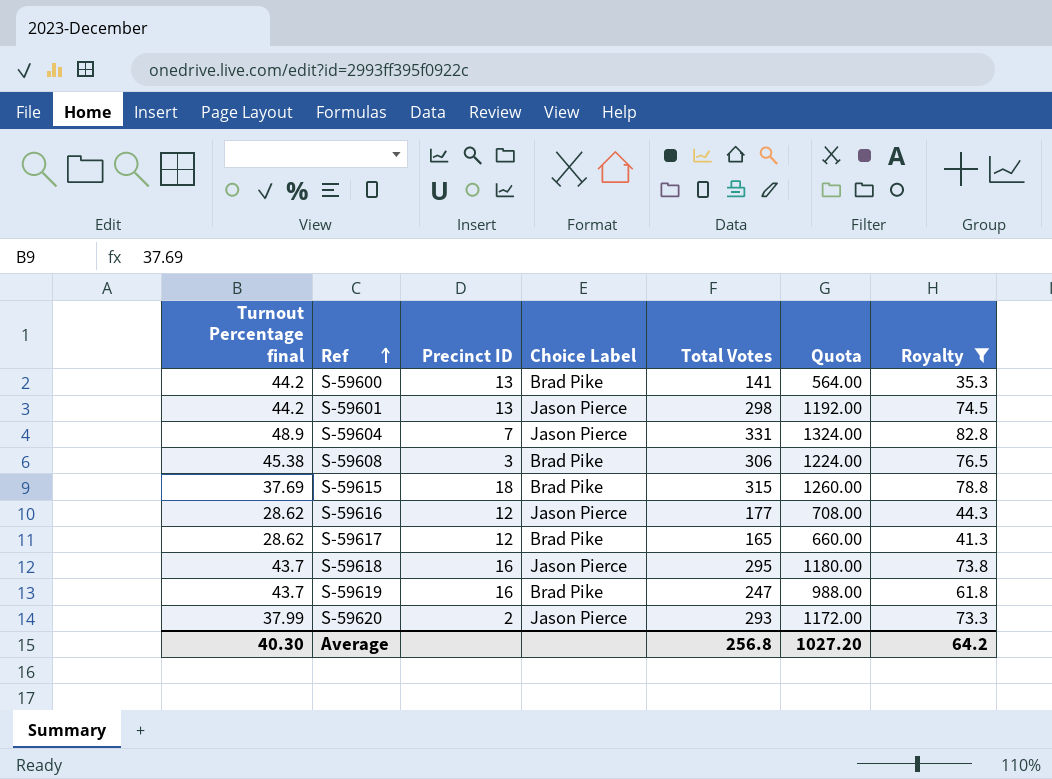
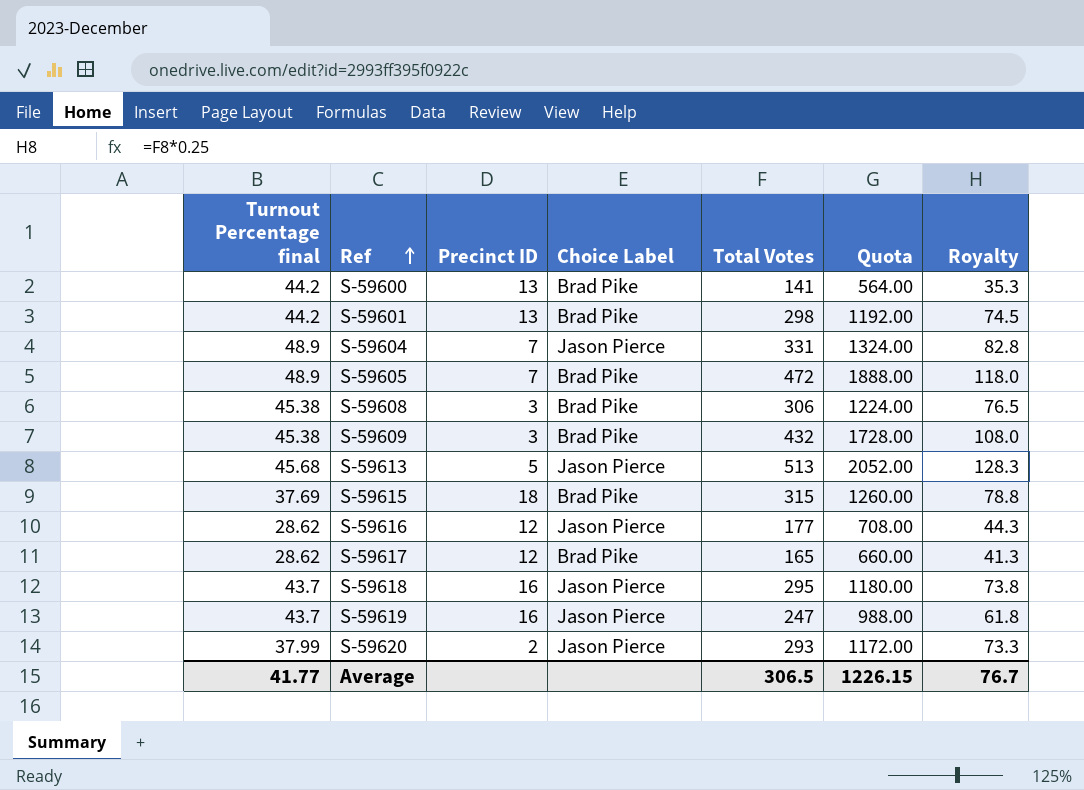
filter: Royalty <= 82.8 -> none
S-59601 | Choice Label: Jason Pierce -> Brad Pike
S-59619 | Choice Label: Brad Pike -> Jason Pierce
Average | Turnout Percentage final: 40.30 -> 41.77
Average | Total Votes: 256.8 -> 306.5
Average | Quota: 1027.20 -> 1226.15
Average | Royalty: 64.2 -> 76.7

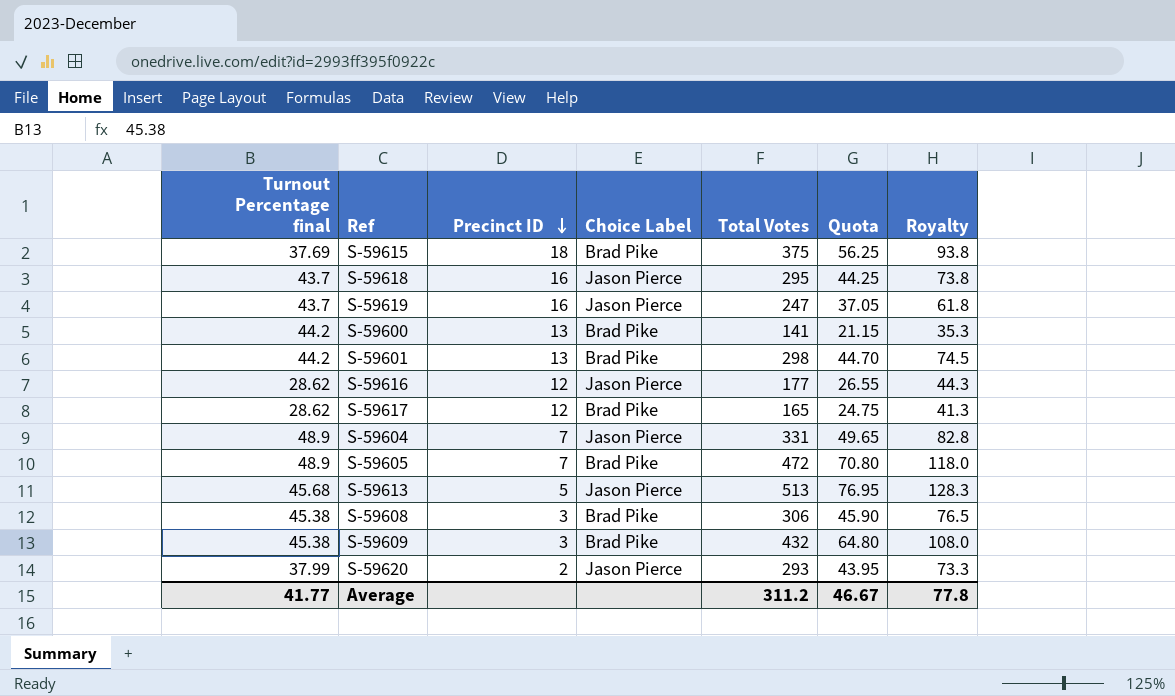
row order: Ref ascending -> Precinct ID descending
column Quota | formula: [Total Votes] * 4 -> [Total Votes] * 0.15
S-59615 | Total Votes: 315 -> 375
S-59615 | Royalty: 78.8 -> 93.8
Average | Total Votes: 306.5 -> 311.2
Average | Quota: 1226.15 -> 46.67
Average | Royalty: 76.7 -> 77.8

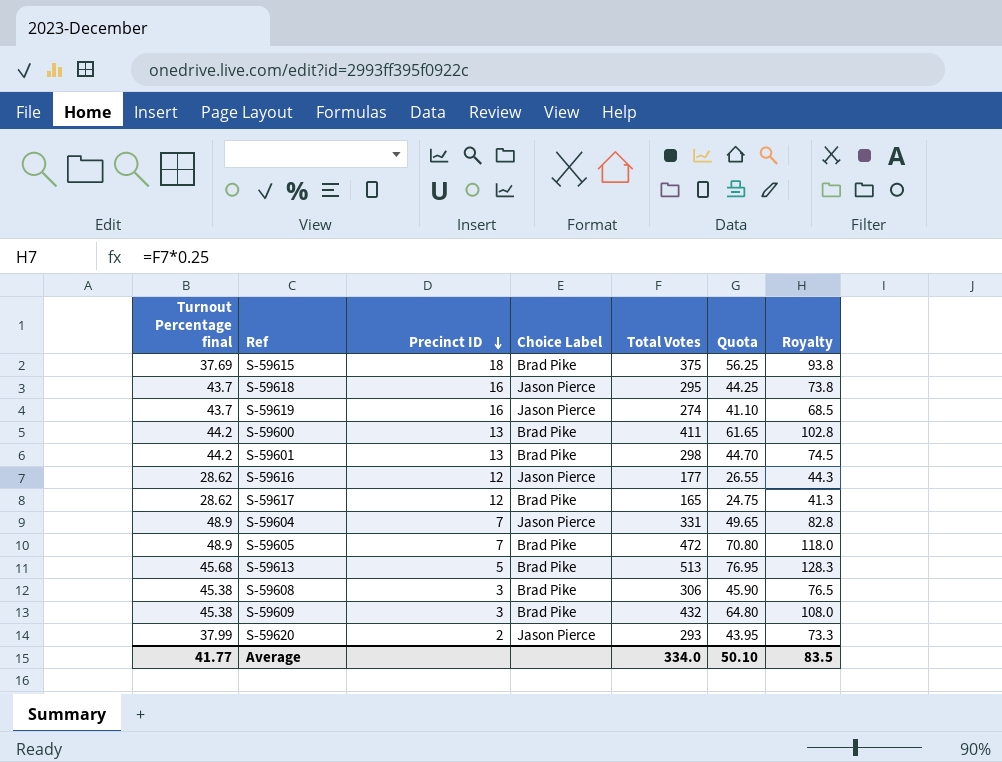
S-59619 | Total Votes: 247 -> 274
S-59619 | Quota: 37.05 -> 41.10
S-59619 | Royalty: 61.8 -> 68.5
S-59600 | Total Votes: 141 -> 411
S-59600 | Quota: 21.15 -> 61.65
S-59600 | Royalty: 35.3 -> 102.8
S-59613 | Choice Label: Jason Pierce -> Brad Pike
Average | Total Votes: 311.2 -> 334.0
Average | Quota: 46.67 -> 50.10
Average | Royalty: 77.8 -> 83.5

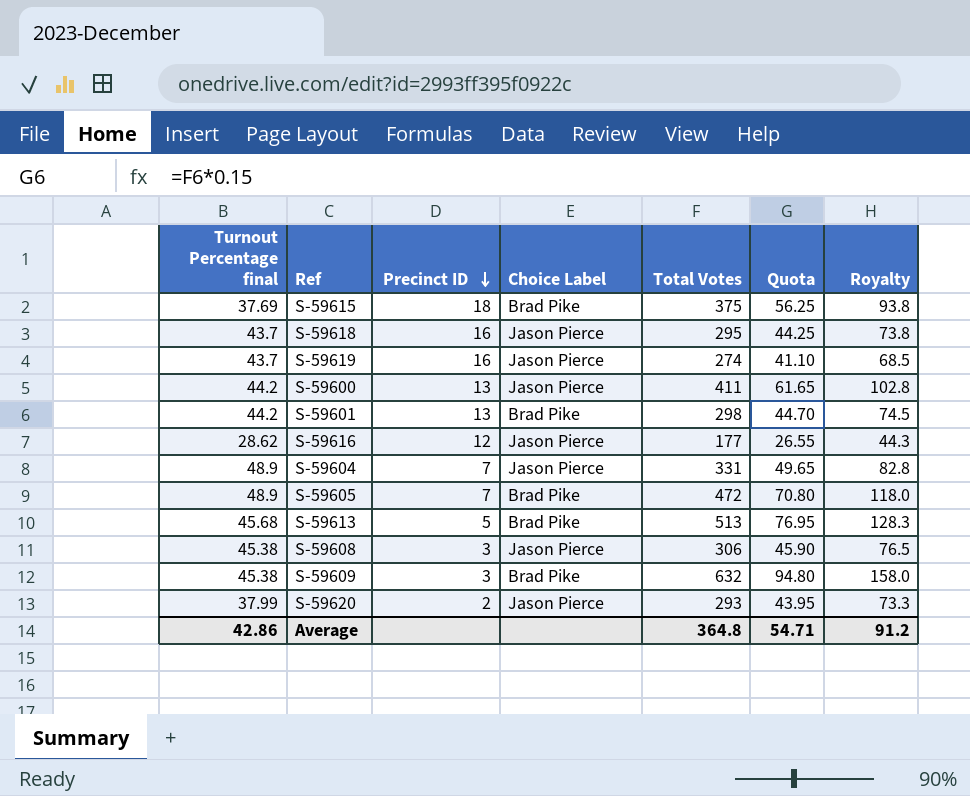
row S-59617: 28.62 | 12 | Brad Pike | 165 | 24.75 | 41.3 -> none
S-59600 | Choice Label: Brad Pike -> Jason Pierce
S-59608 | Choice Label: Brad Pike -> Jason Pierce
S-59609 | Total Votes: 432 -> 632
S-59609 | Quota: 64.80 -> 94.80
S-59609 | Royalty: 108.0 -> 158.0
Average | Turnout Percentage final: 41.77 -> 42.86
Average | Total Votes: 334.0 -> 364.8
Average | Quota: 50.10 -> 54.71
Average | Royalty: 83.5 -> 91.2

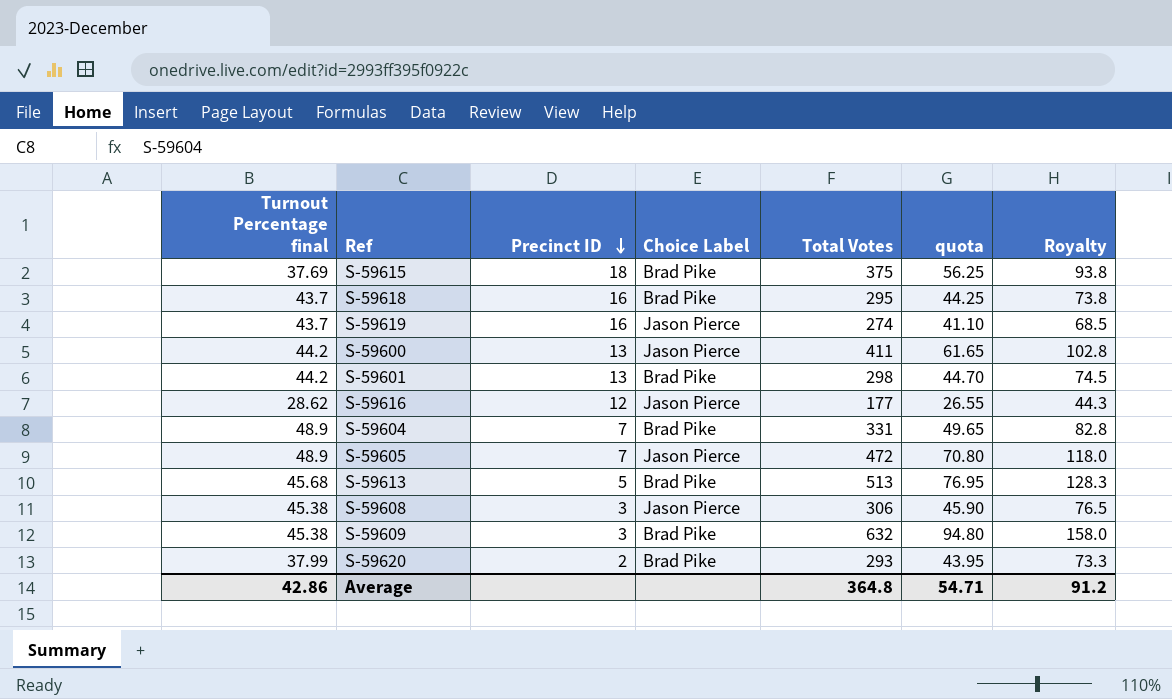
column name: Quota -> quota
S-59618 | Choice Label: Jason Pierce -> Brad Pike
S-59604 | Choice Label: Jason Pierce -> Brad Pike
S-59605 | Choice Label: Brad Pike -> Jason Pierce
S-59620 | Choice Label: Jason Pierce -> Brad Pike

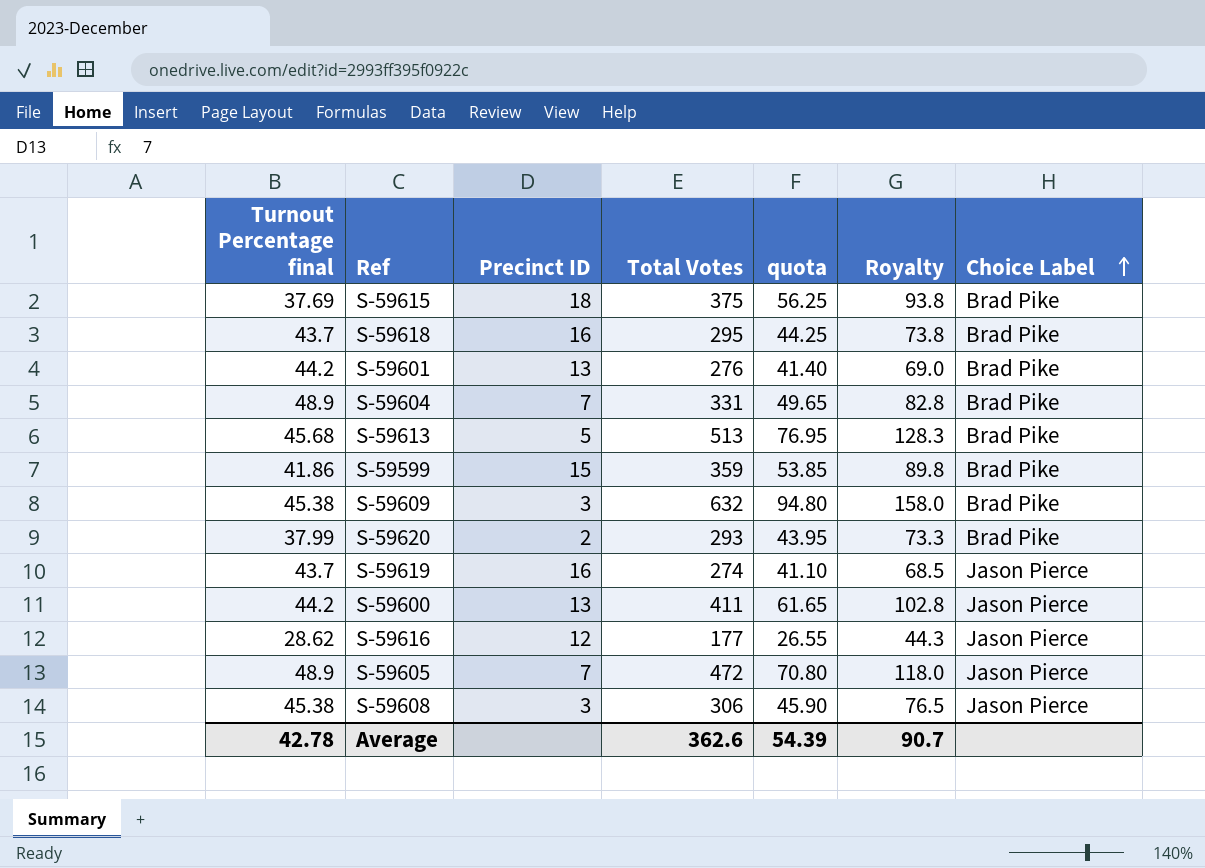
row order: Precinct ID descending -> Choice Label ascending
column Choice Label | position: 4 -> 7
S-59601 | Total Votes: 298 -> 276
S-59601 | quota: 44.70 -> 41.40
S-59601 | Royalty: 74.5 -> 69.0
row S-59599: none -> 41.86 | 15 | 359 | 53.85 | 89.8 | Brad Pike
Average | Turnout Percentage final: 42.86 -> 42.78
Average | Total Votes: 364.8 -> 362.6
Average | quota: 54.71 -> 54.39
Average | Royalty: 91.2 -> 90.7

